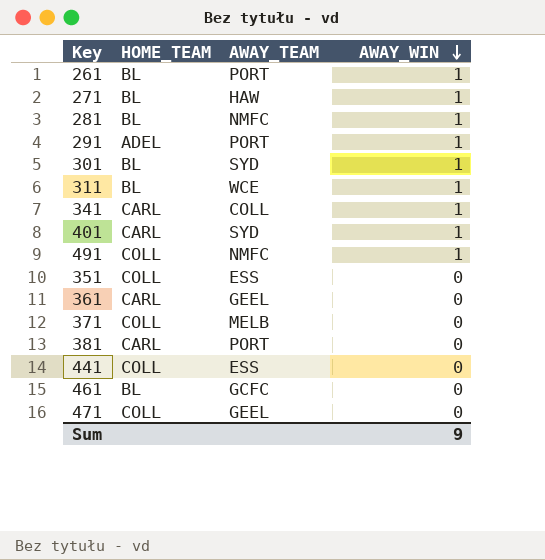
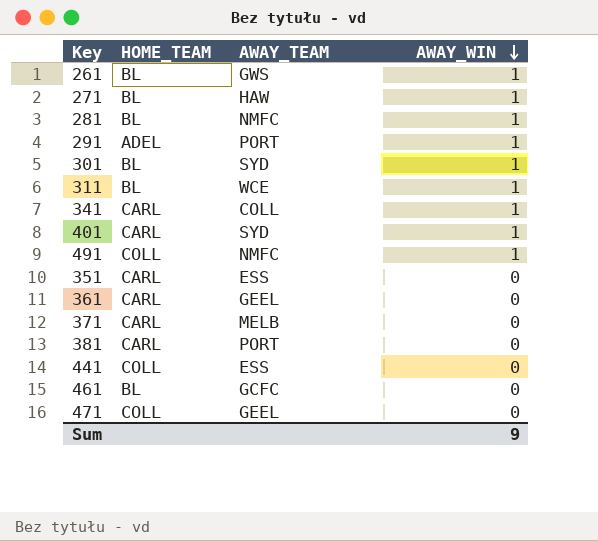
261 | AWAY_TEAM: PORT -> GWS
351 | HOME_TEAM: COLL -> CARL
371 | HOME_TEAM: COLL -> CARL

